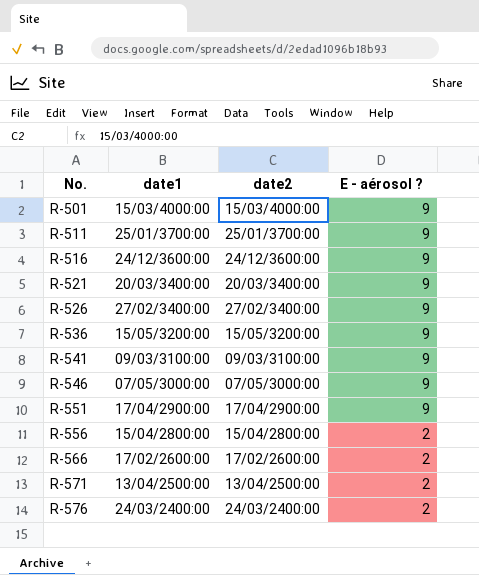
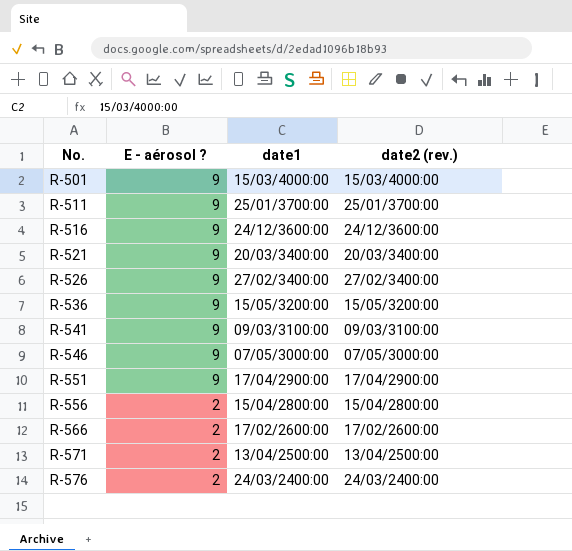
column E - aérosol ? | position: 4 -> 2
column name: date2 -> date2 (rev.)

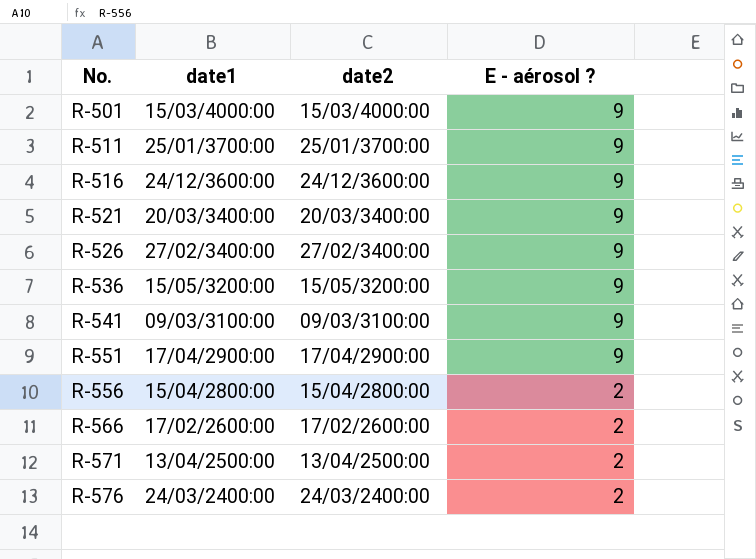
column name: date2 (rev.) -> date2
column E - aérosol ? | position: 2 -> 4
row R-546: 9 | 07/05/3000:00 | 07/05/3000:00 -> none

